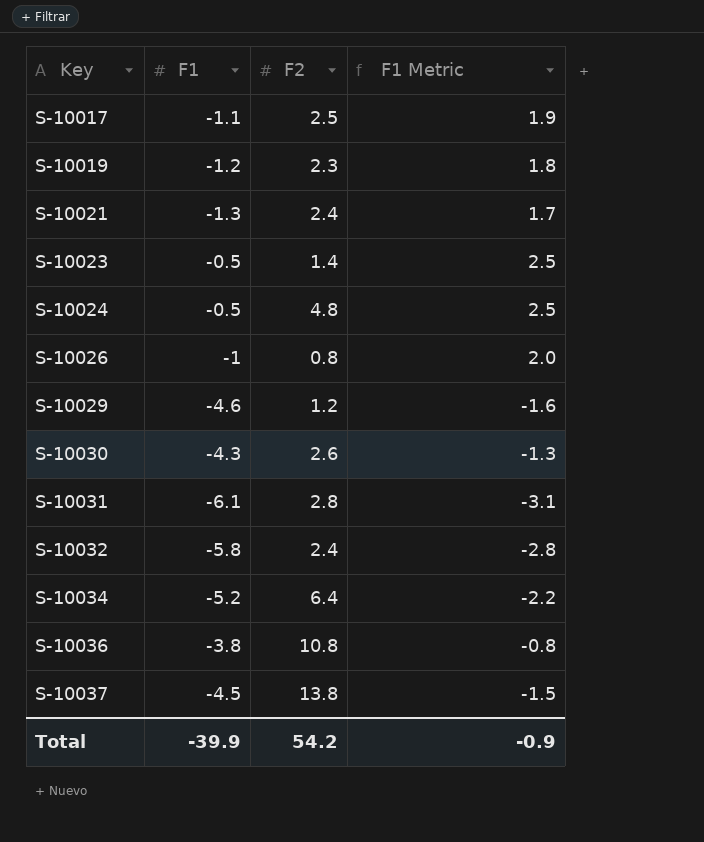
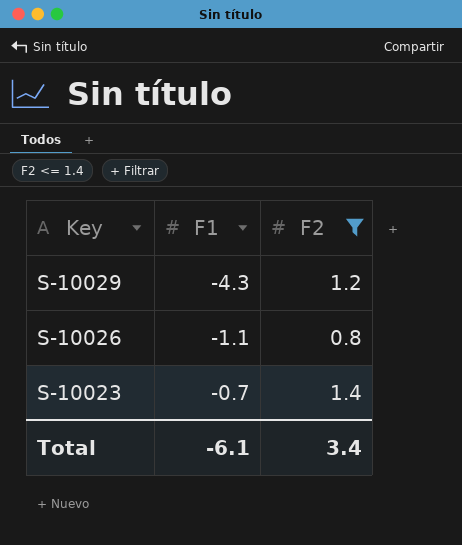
filter: none -> F2 <= 1.4
row order: Key ascending -> Key descending
column F1 Metric | formula: [F1] + 3 -> none
S-10029 | F1: -4.6 -> -4.3
S-10026 | F1: -1 -> -1.1
S-10023 | F1: -0.5 -> -0.7
Total | F1: -39.9 -> -6.1
Total | F2: 54.2 -> 3.4

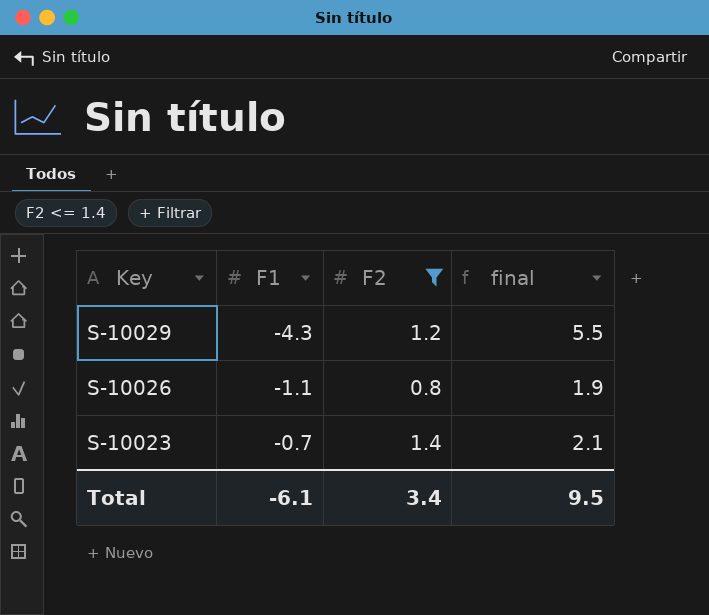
column final | formula: none -> [F2] - [F1]

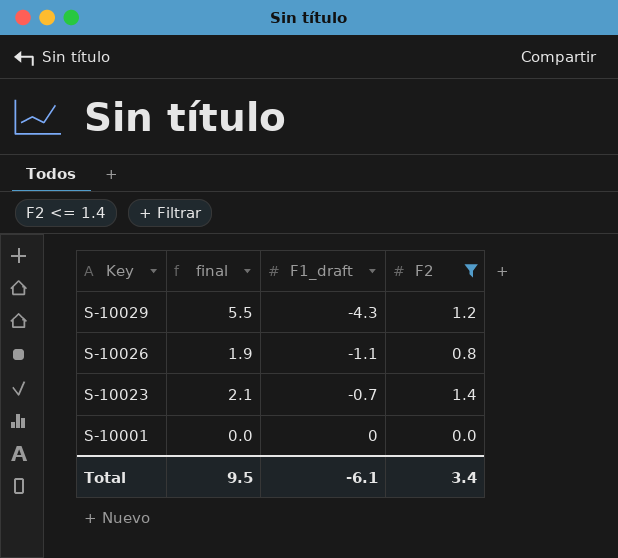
column final | position: 4 -> 2
column name: F1 -> F1_draft
row S-10001: none -> 0.0 | 0 | 0.0

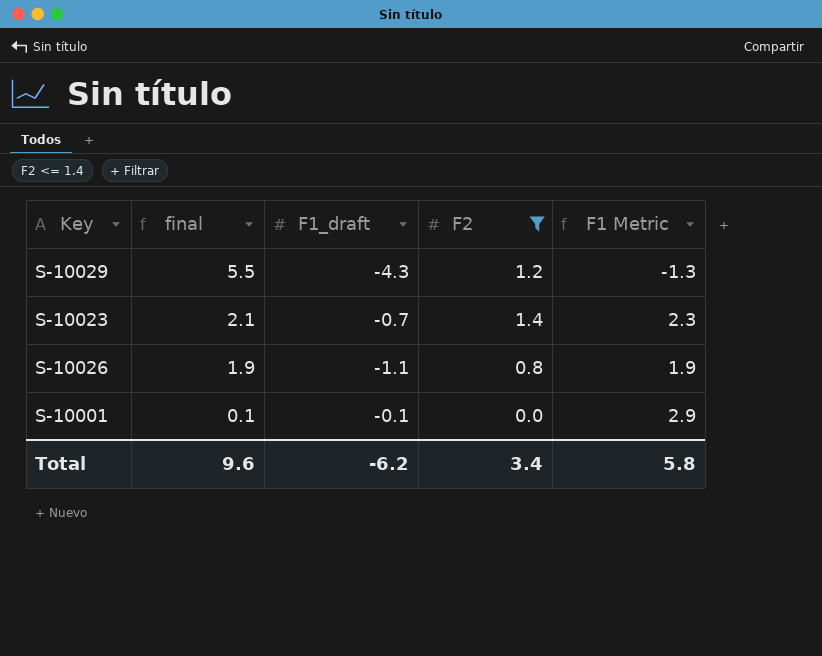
row order: Key descending -> final descending
column F1 Metric | formula: none -> [F1_draft] + 3
S-10001 | final: 0.0 -> 0.1
S-10001 | F1_draft: 0 -> -0.1
Total | final: 9.5 -> 9.6
Total | F1_draft: -6.1 -> -6.2

